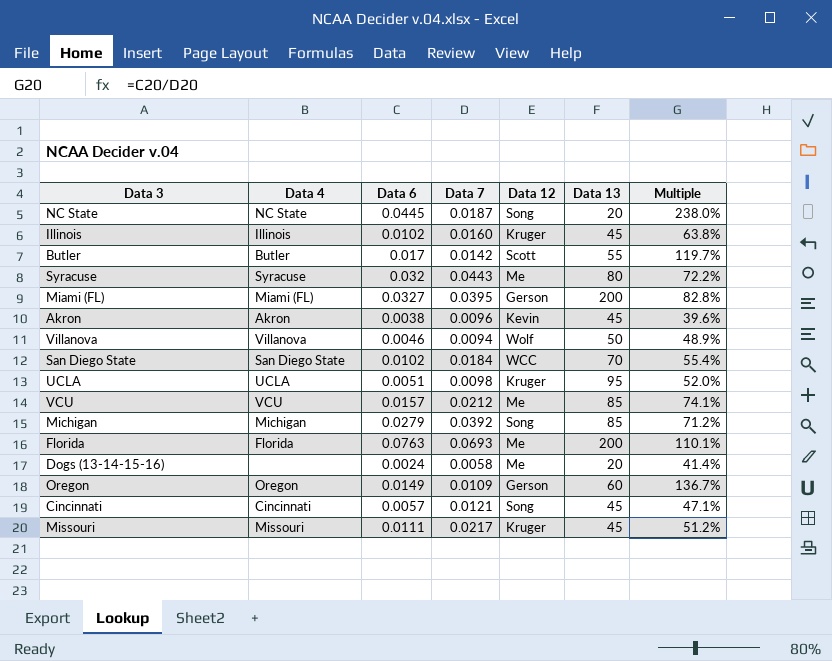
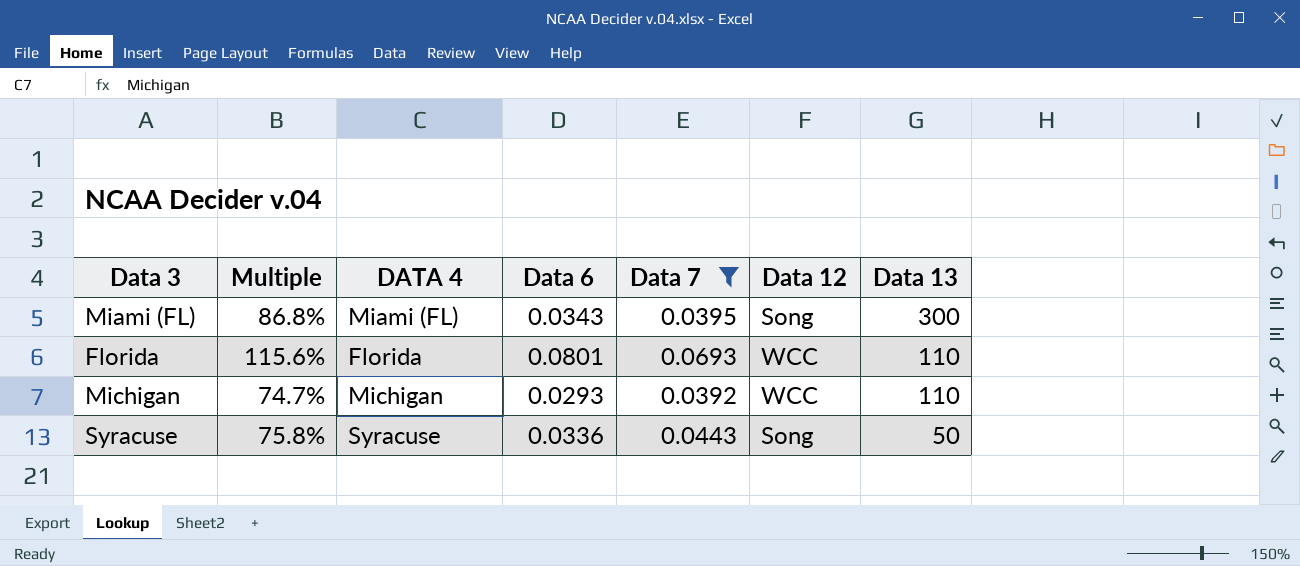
filter: none -> Data 7 >= 0.0392
row order: none -> Data 13 descending
column Multiple | position: 7 -> 2
column name: Data 4 -> DATA 4
Miami (FL) | Multiple: 82.8% -> 86.8%
Miami (FL) | Data 6: 0.0327 -> 0.0343
Miami (FL) | Data 12: Gerson -> Song
Miami (FL) | Data 13: 200 -> 300
Florida | Multiple: 110.1% -> 115.6%
Florida | Data 6: 0.0763 -> 0.0801
Florida | Data 12: Me -> WCC
Florida | Data 13: 200 -> 110
Michigan | Multiple: 71.2% -> 74.7%
Michigan | Data 6: 0.0279 -> 0.0293
Michigan | Data 12: Song -> WCC
Michigan | Data 13: 85 -> 110
Syracuse | Multiple: 72.2% -> 75.8%
Syracuse | Data 6: 0.032 -> 0.0336
Syracuse | Data 12: Me -> Song
Syracuse | Data 13: 80 -> 50

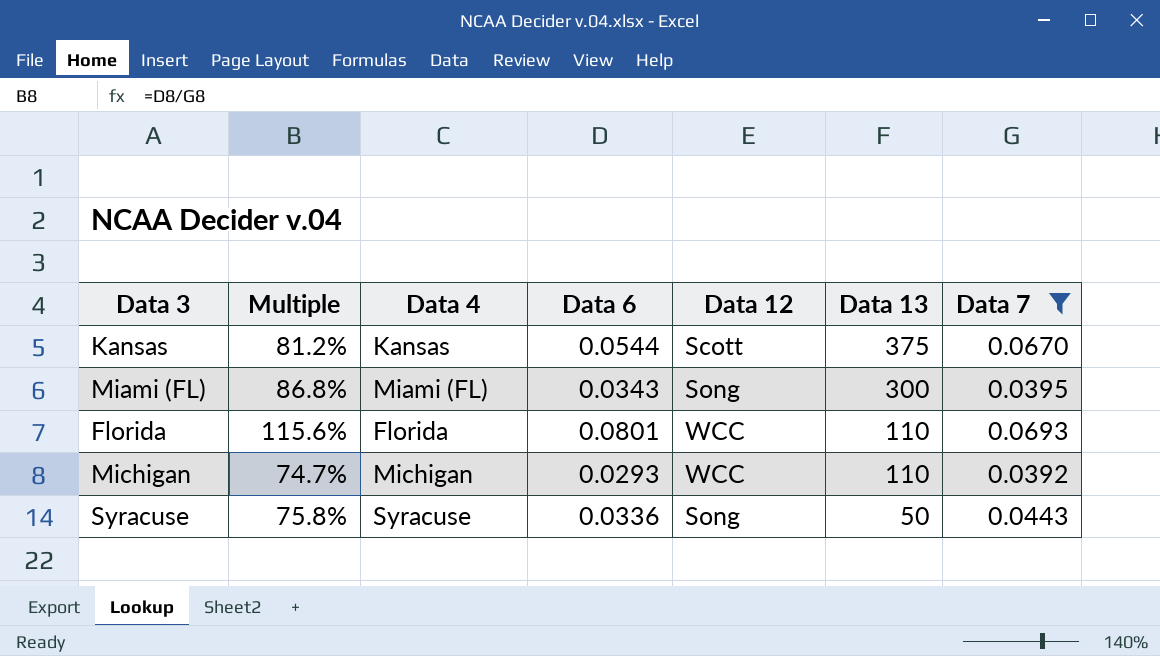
column name: DATA 4 -> Data 4
column Data 7 | position: 5 -> 7
row Kansas: none -> 81.2% | Kansas | 0.0544 | Scott | 375 | 0.0670

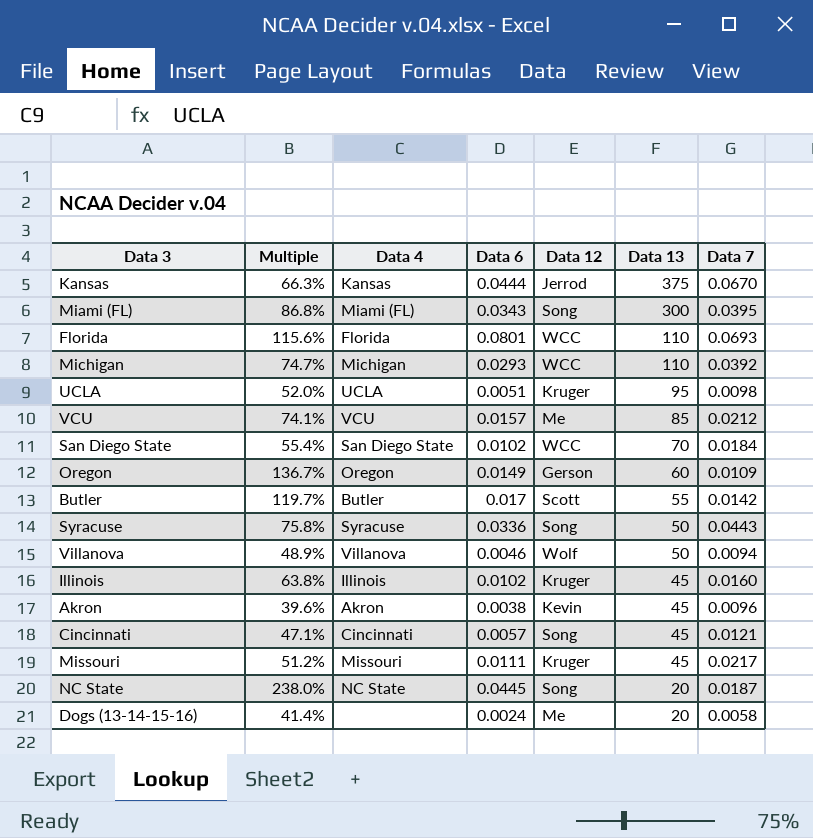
filter: Data 7 >= 0.0392 -> none
Kansas | Multiple: 81.2% -> 66.3%
Kansas | Data 6: 0.0544 -> 0.0444
Kansas | Data 12: Scott -> Jerrod

